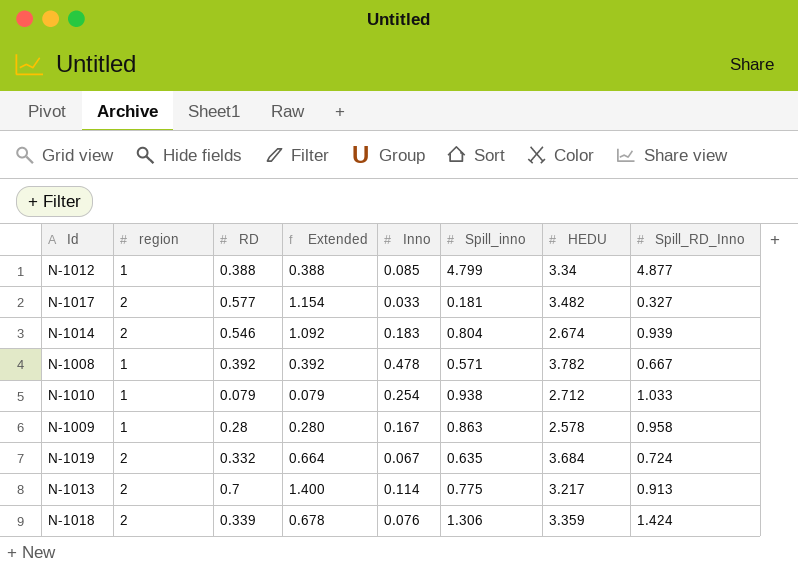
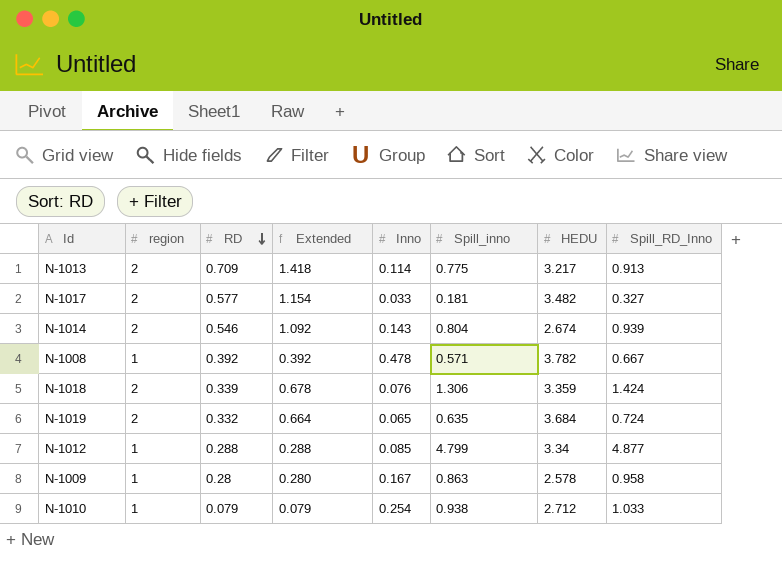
row order: none -> RD descending
N-1013 | RD: 0.7 -> 0.709
N-1013 | Extended: 1.400 -> 1.418
N-1014 | Inno: 0.183 -> 0.143
N-1019 | Inno: 0.067 -> 0.065
N-1012 | RD: 0.388 -> 0.288
N-1012 | Extended: 0.388 -> 0.288

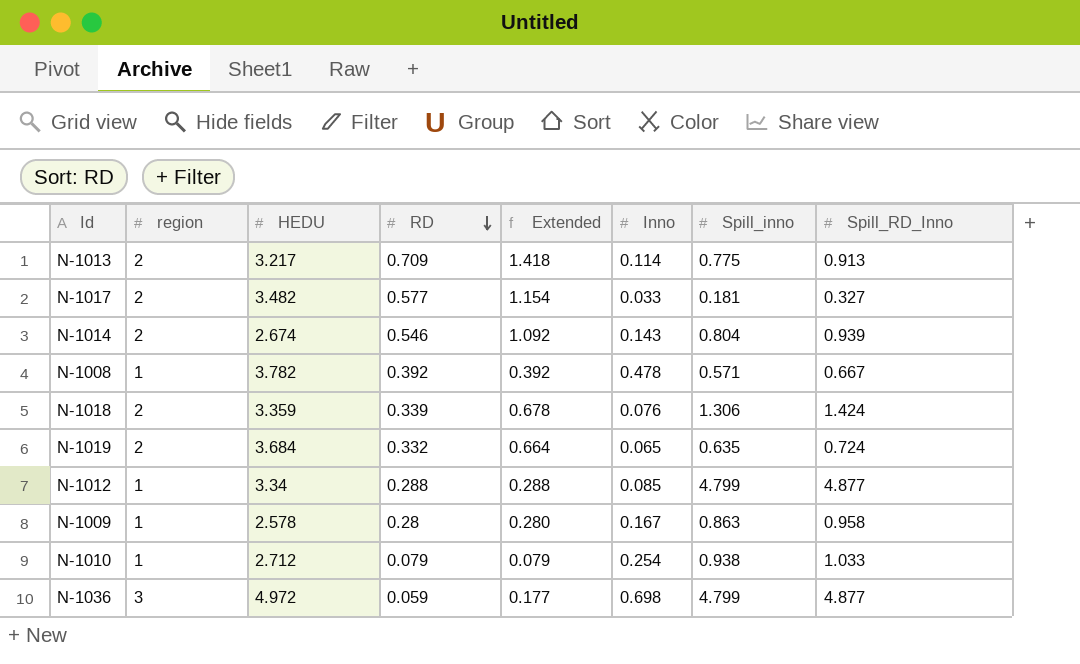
column HEDU | position: 7 -> 3
row N-1036: none -> 3 | 4.972 | 0.059 | 0.177 | 0.698 | 4.799 | 4.877

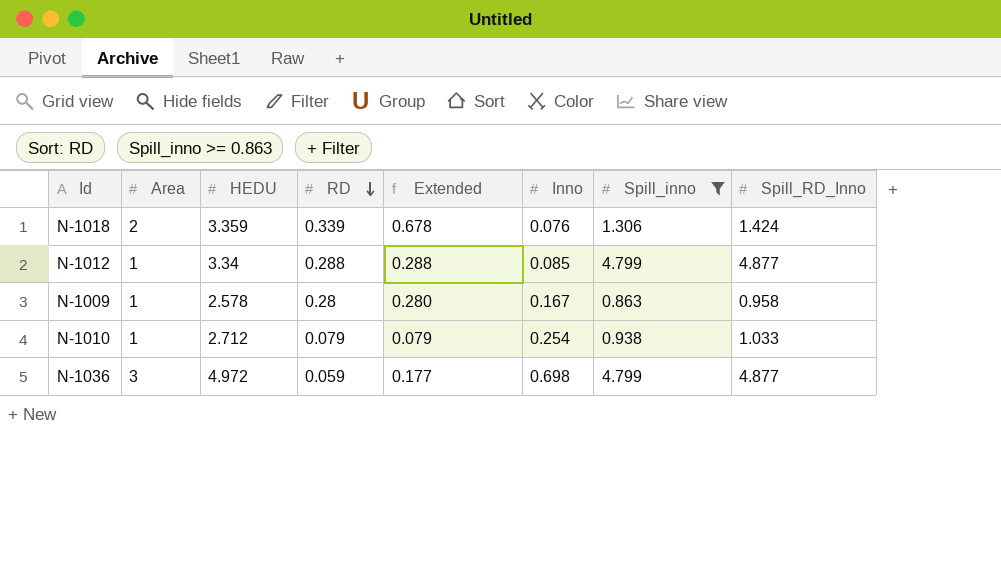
filter: none -> Spill_inno >= 0.863
column name: region -> Area

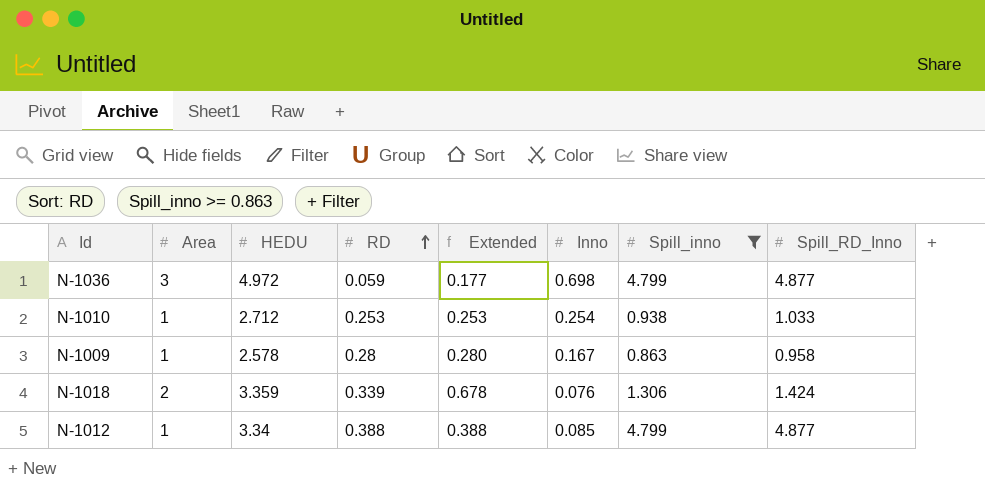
row order: RD descending -> RD ascending
N-1010 | RD: 0.079 -> 0.253
N-1010 | Extended: 0.079 -> 0.253
N-1012 | RD: 0.288 -> 0.388
N-1012 | Extended: 0.288 -> 0.388

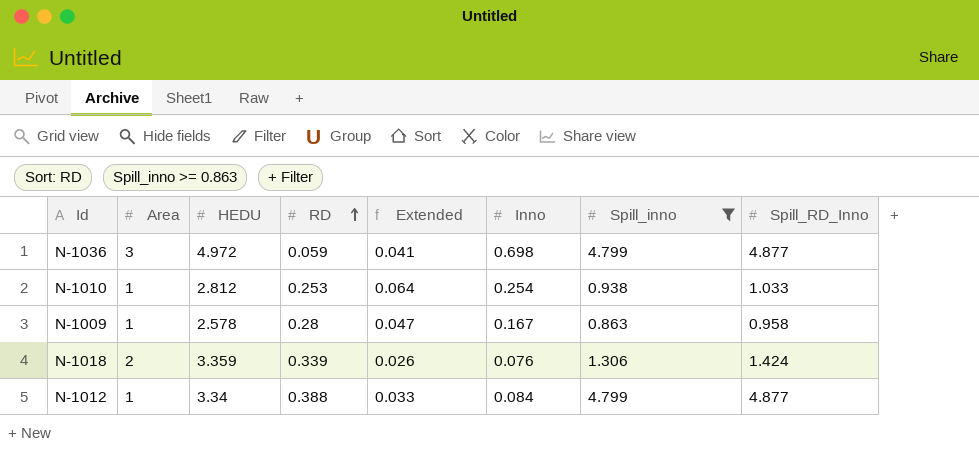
column Extended | formula: [Area] * [RD] -> [RD] * [Inno]
N-1010 | HEDU: 2.712 -> 2.812
N-1012 | Inno: 0.085 -> 0.084

